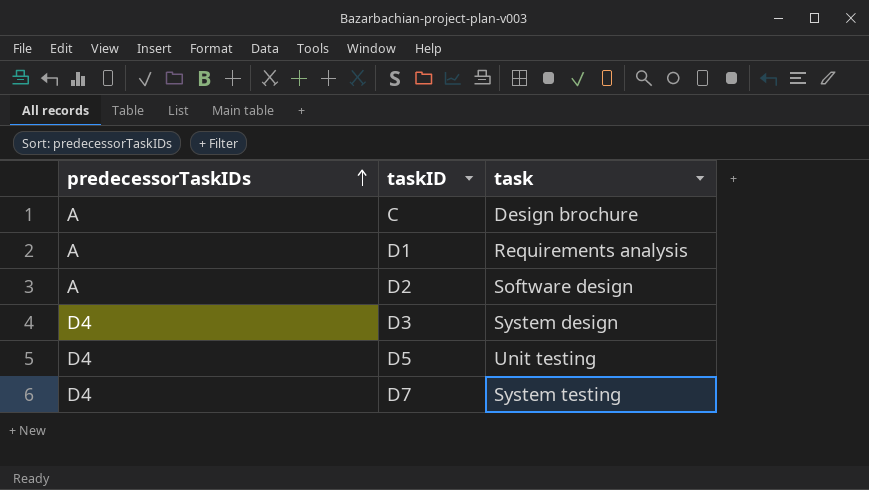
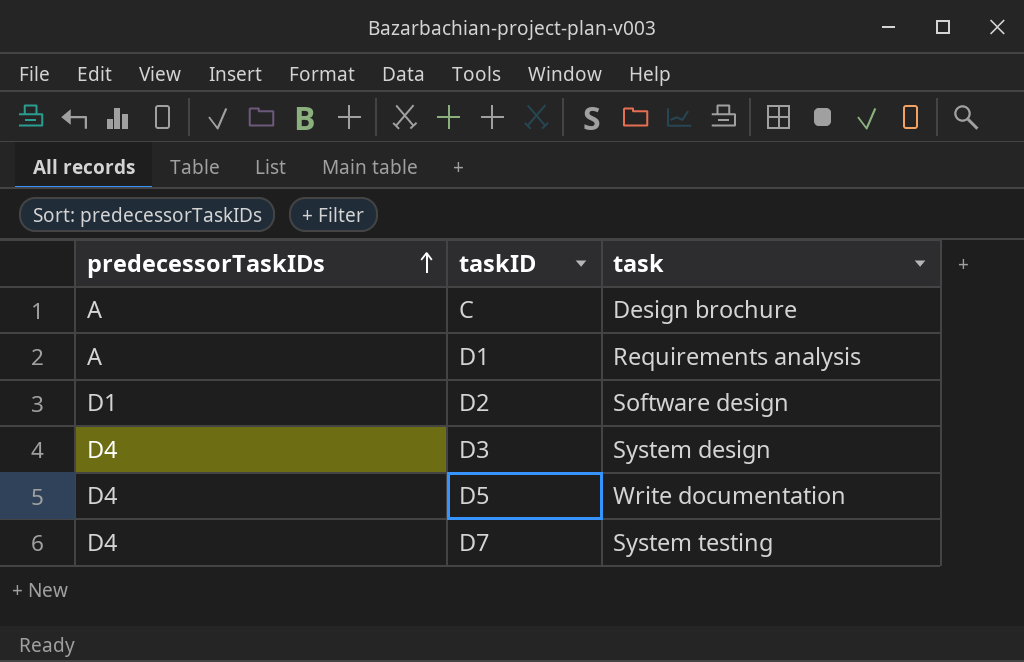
D2 | predecessorTaskIDs: A -> D1
D5 | task: Unit testing -> Write documentation

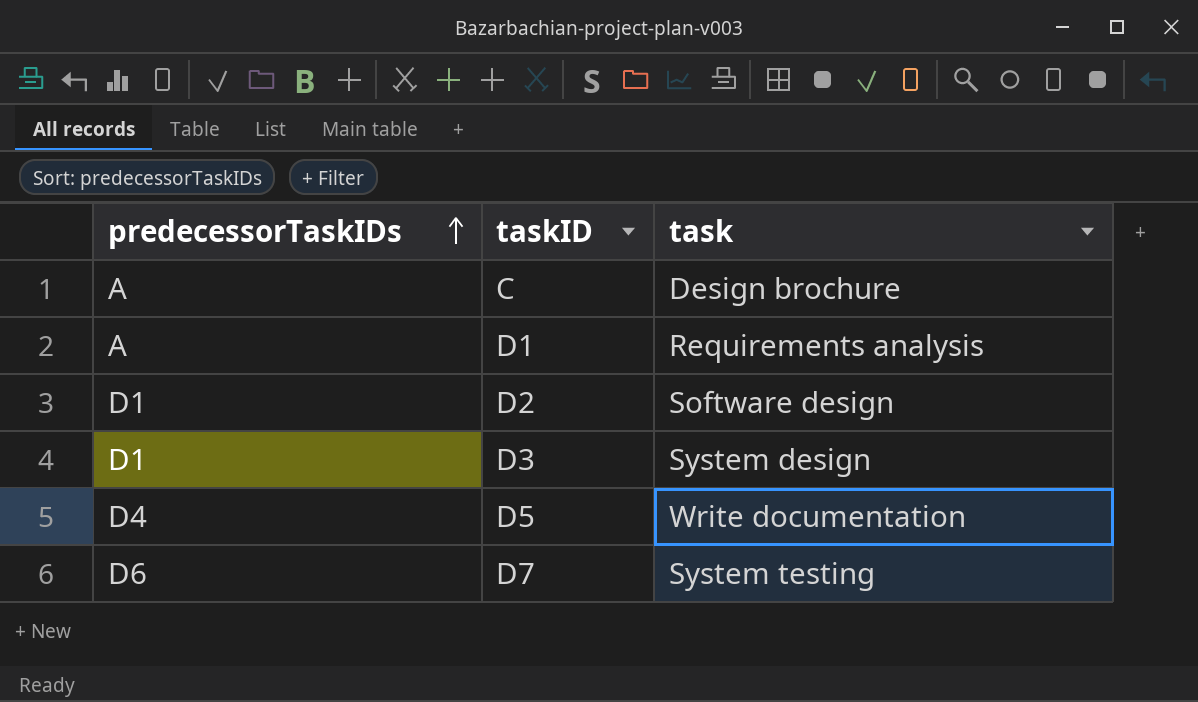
D3 | predecessorTaskIDs: D4 -> D1
D7 | predecessorTaskIDs: D4 -> D6

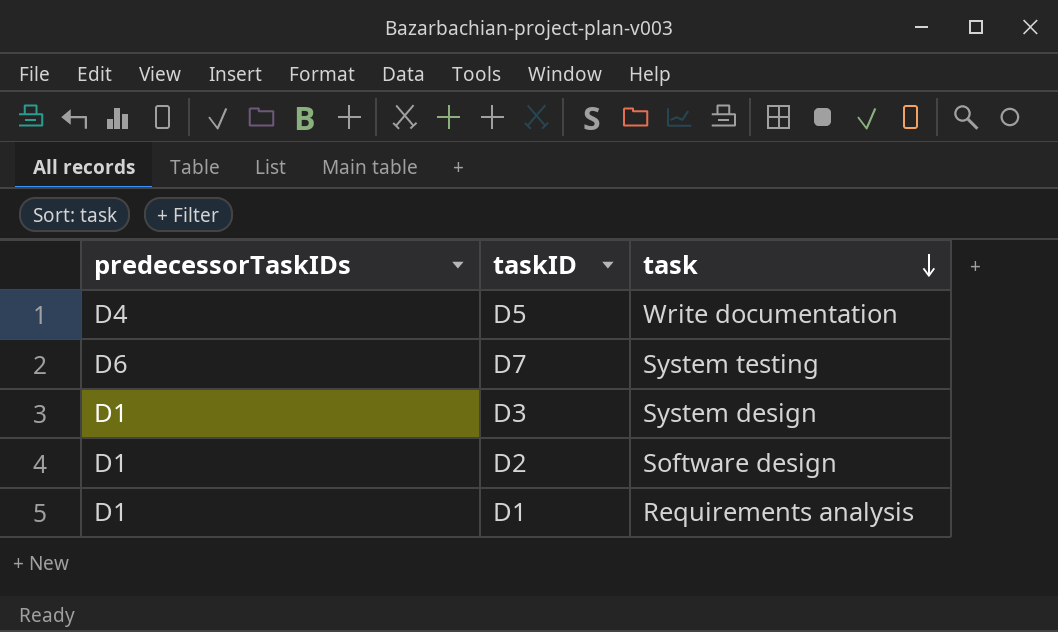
row order: predecessorTaskIDs ascending -> task descending
row C: A | Design brochure -> none
D1 | predecessorTaskIDs: A -> D1

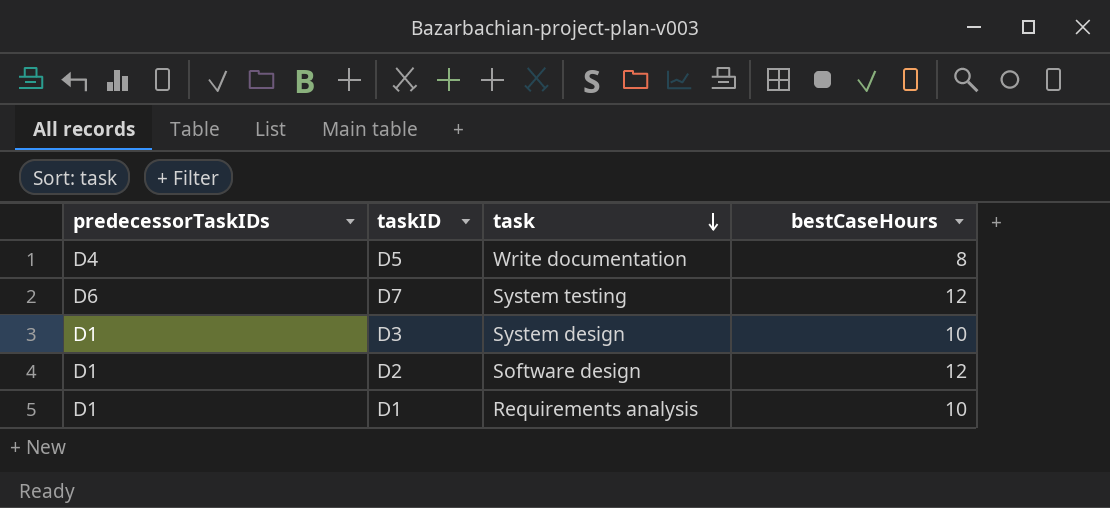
column bestCaseHours | position: none -> 4

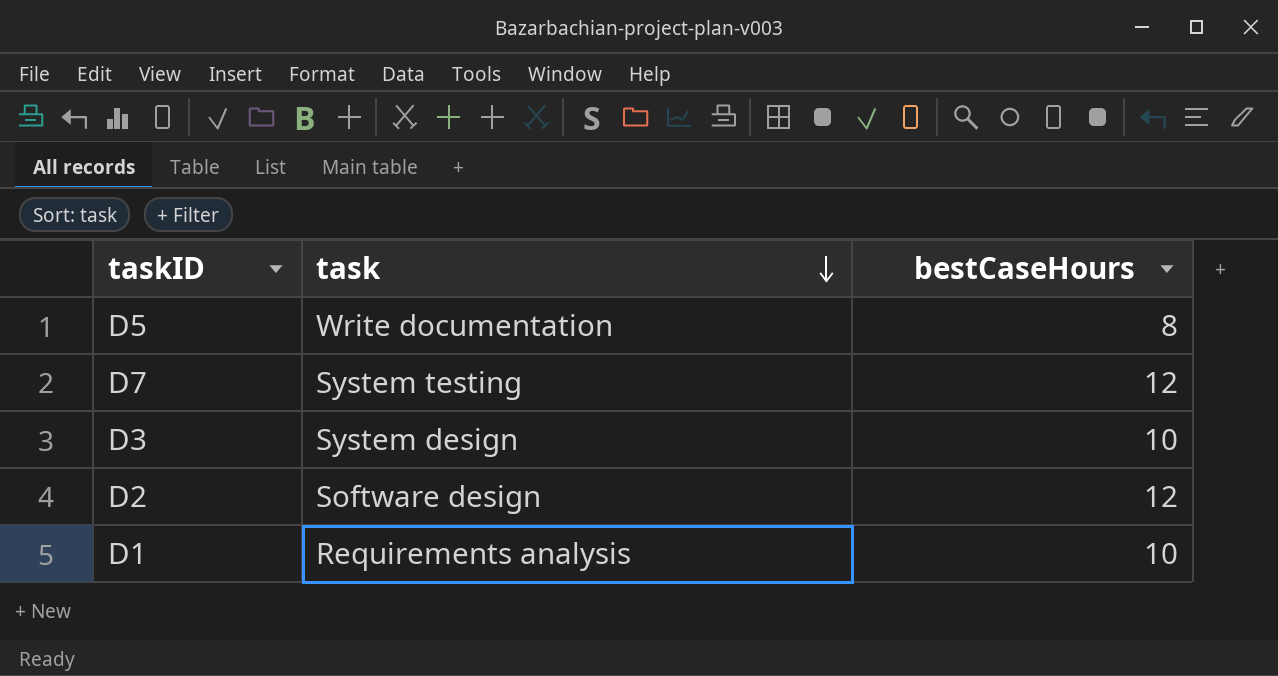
column predecessorTaskIDs | position: 1 -> none

